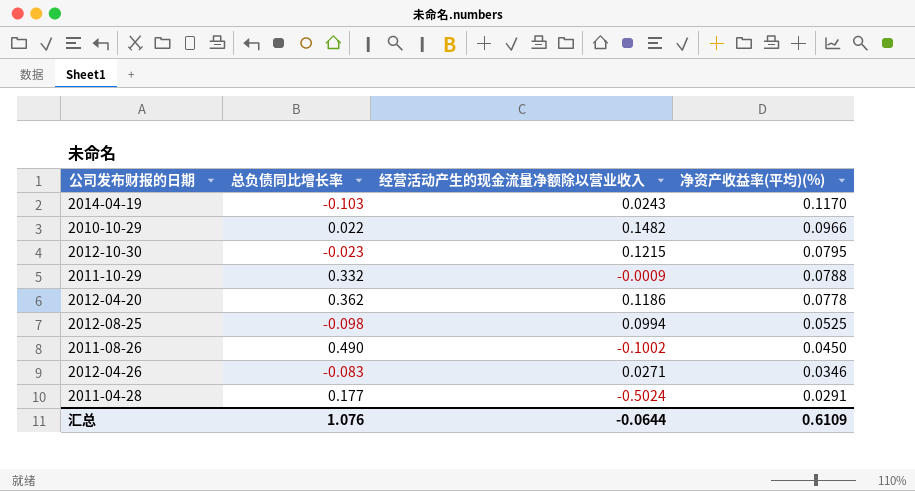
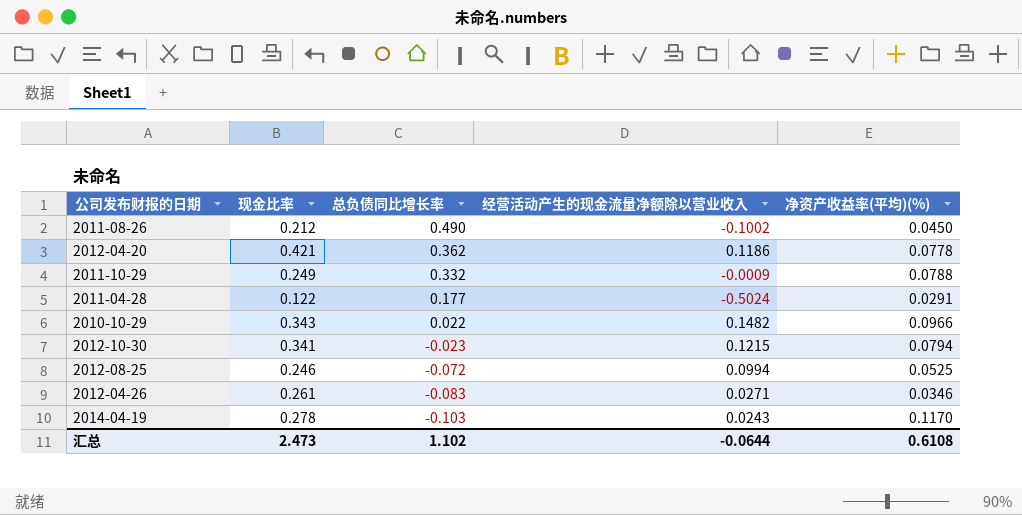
row order: 净资产收益率(平均)(%) descending -> 总负债同比增长率 descending
column 现金比率 | position: none -> 2
2012-10-30 | 净资产收益率(平均)(%): 0.0795 -> 0.0794
2012-08-25 | 总负债同比增长率: -0.098 -> -0.072
汇总 | 总负债同比增长率: 1.076 -> 1.102
汇总 | 净资产收益率(平均)(%): 0.6109 -> 0.6108

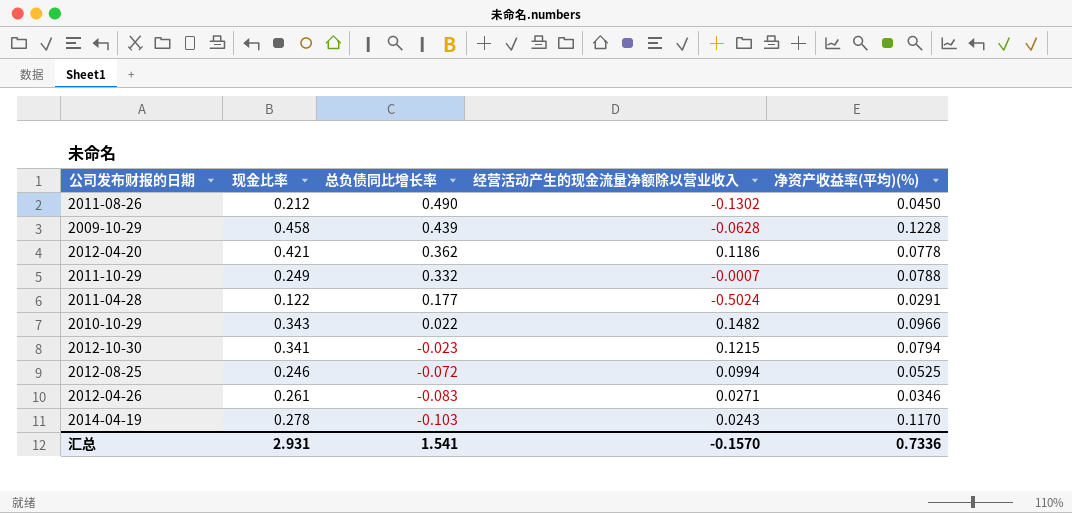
2011-08-26 | 经营活动产生的现金流量净额除以营业收入: -0.1002 -> -0.1302
row 2009-10-29: none -> 0.458 | 0.439 | -0.0628 | 0.1228
2011-10-29 | 经营活动产生的现金流量净额除以营业收入: -0.0009 -> -0.0007
汇总 | 现金比率: 2.473 -> 2.931
汇总 | 总负债同比增长率: 1.102 -> 1.541
汇总 | 经营活动产生的现金流量净额除以营业收入: -0.0644 -> -0.1570
汇总 | 净资产收益率(平均)(%): 0.6108 -> 0.7336

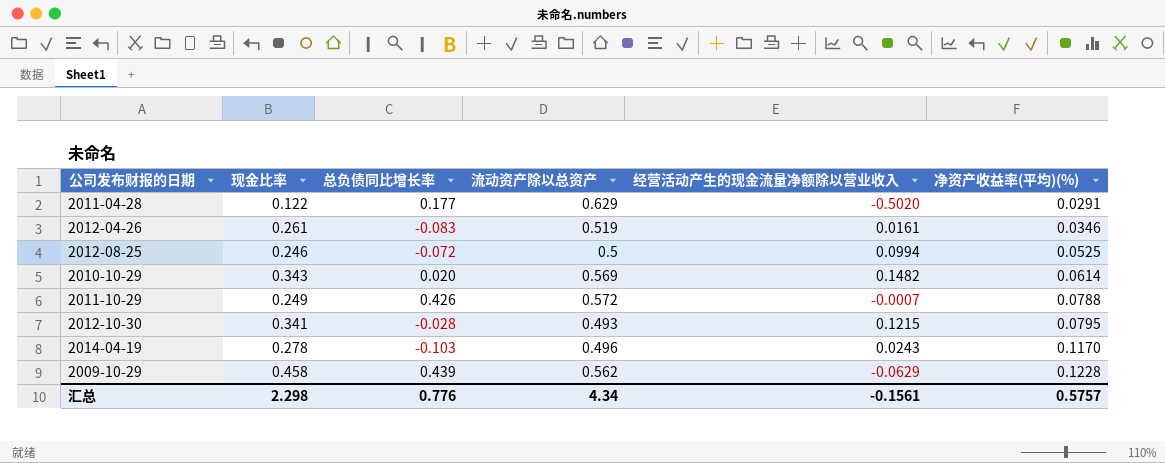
row order: 总负债同比增长率 descending -> 净资产收益率(平均)(%) ascending
column 流动资产除以总资产 | position: none -> 4
row 2011-08-26: 0.212 | 0.490 | -0.1302 | 0.0450 -> none
row 2012-04-20: 0.421 | 0.362 | 0.1186 | 0.0778 -> none
2011-04-28 | 经营活动产生的现金流量净额除以营业收入: -0.5024 -> -0.5020
2012-04-26 | 经营活动产生的现金流量净额除以营业收入: 0.0271 -> 0.0161
2010-10-29 | 总负债同比增长率: 0.022 -> 0.020
2010-10-29 | 净资产收益率(平均)(%): 0.0966 -> 0.0614
2011-10-29 | 总负债同比增长率: 0.332 -> 0.426
2012-10-30 | 总负债同比增长率: -0.023 -> -0.028
2012-10-30 | 净资产收益率(平均)(%): 0.0794 -> 0.0795
2009-10-29 | 经营活动产生的现金流量净额除以营业收入: -0.0628 -> -0.0629
汇总 | 现金比率: 2.931 -> 2.298
汇总 | 总负债同比增长率: 1.541 -> 0.776
汇总 | 经营活动产生的现金流量净额除以营业收入: -0.1570 -> -0.1561
汇总 | 净资产收益率(平均)(%): 0.7336 -> 0.5757

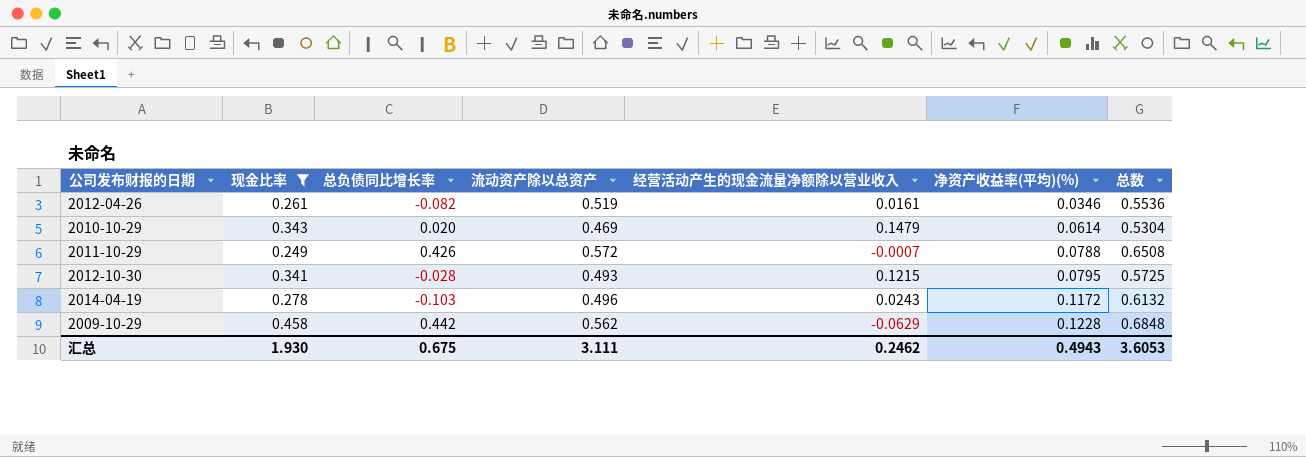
filter: none -> 现金比率 >= 0.249
column 总数 | formula: none -> [流动资产除以总资产] + [净资产收益率(平均)(%)]
2012-04-26 | 总负债同比增长率: -0.083 -> -0.082
2010-10-29 | 流动资产除以总资产: 0.569 -> 0.469
2010-10-29 | 经营活动产生的现金流量净额除以营业收入: 0.1482 -> 0.1479
2014-04-19 | 净资产收益率(平均)(%): 0.1170 -> 0.1172
2009-10-29 | 总负债同比增长率: 0.439 -> 0.442
汇总 | 现金比率: 2.298 -> 1.930
汇总 | 总负债同比增长率: 0.776 -> 0.675
汇总 | 流动资产除以总资产: 4.34 -> 3.111
汇总 | 经营活动产生的现金流量净额除以营业收入: -0.1561 -> 0.2462
汇总 | 净资产收益率(平均)(%): 0.5757 -> 0.4943

